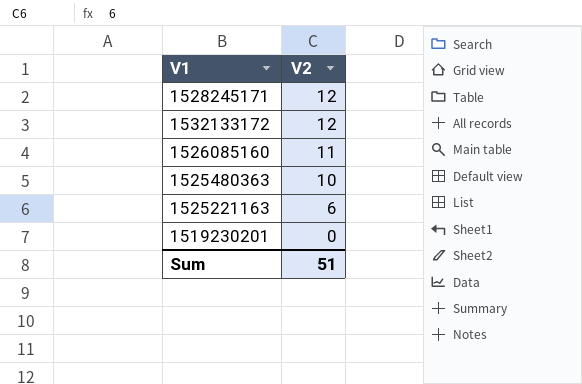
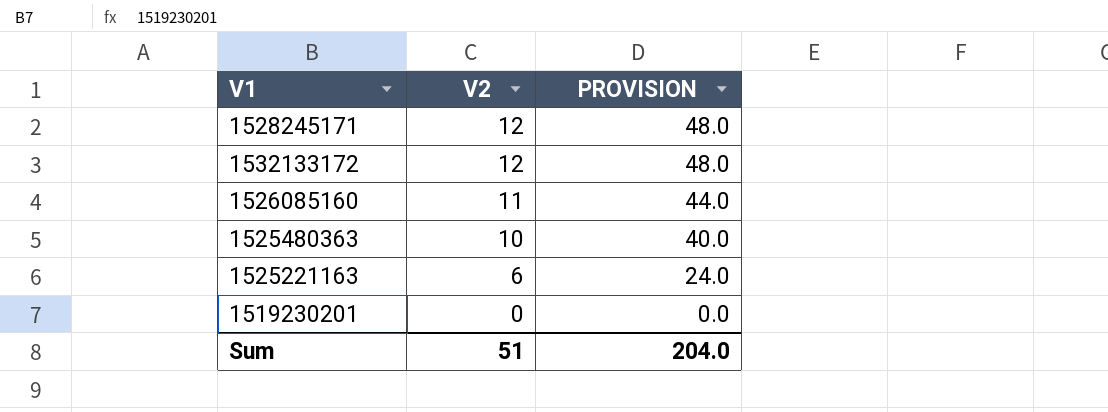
column PROVISION | formula: none -> [V2] * 4

